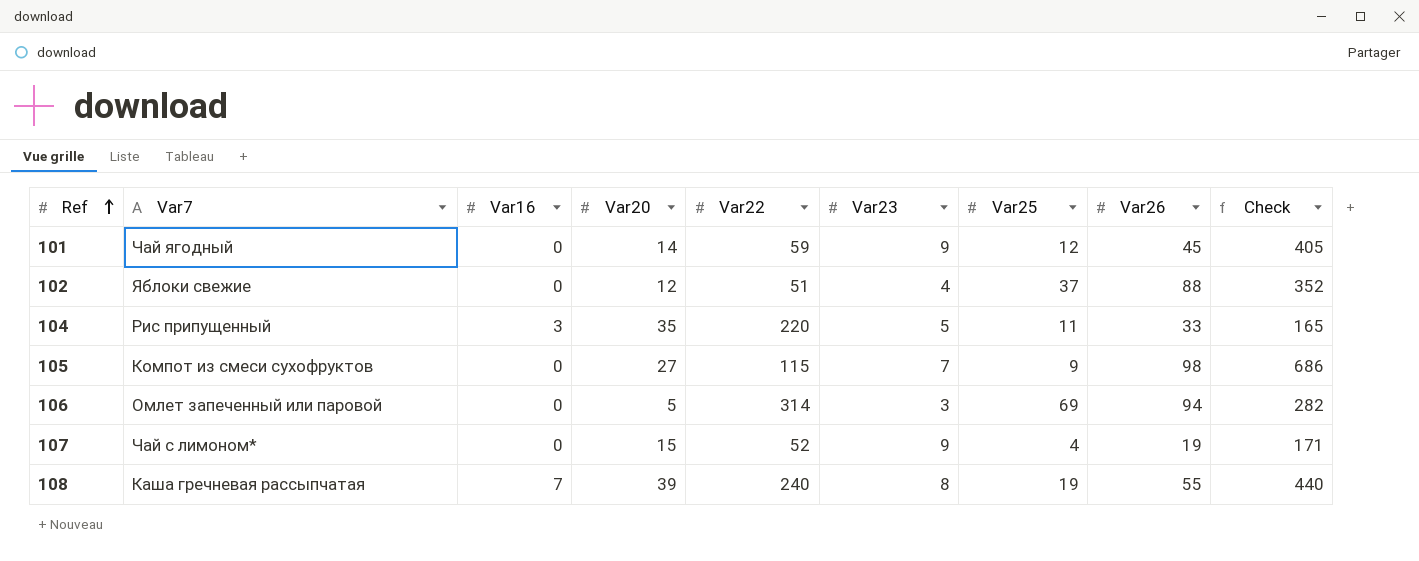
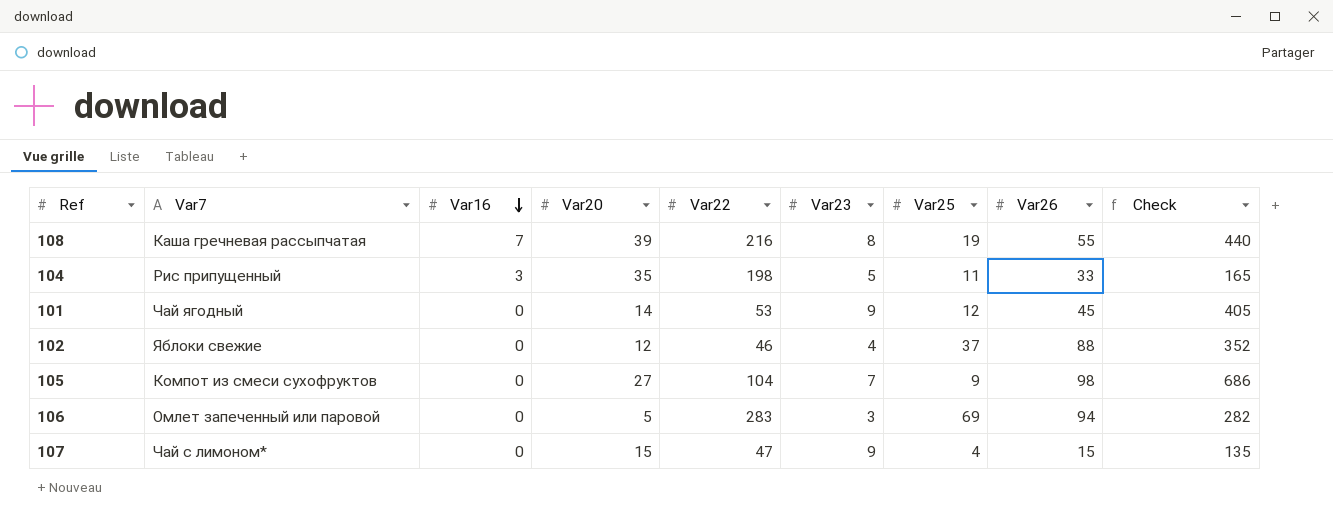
row order: Ref ascending -> Var16 descending
108 | Var22: 240 -> 216
104 | Var22: 220 -> 198
101 | Var22: 59 -> 53
102 | Var22: 51 -> 46
105 | Var22: 115 -> 104
106 | Var22: 314 -> 283
107 | Var22: 52 -> 47
107 | Var26: 19 -> 15
107 | Check: 171 -> 135

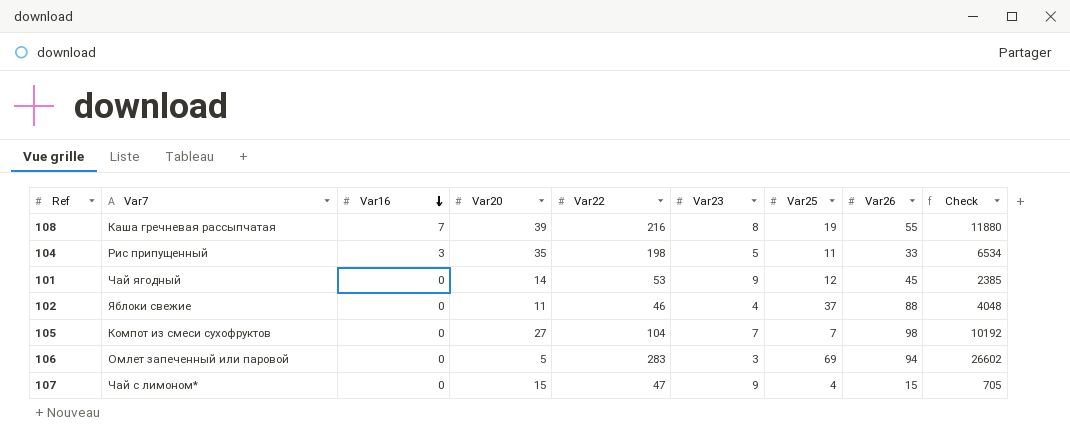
column Check | formula: [Var23] * [Var26] -> [Var22] * [Var26]
102 | Var20: 12 -> 11
105 | Var25: 9 -> 7

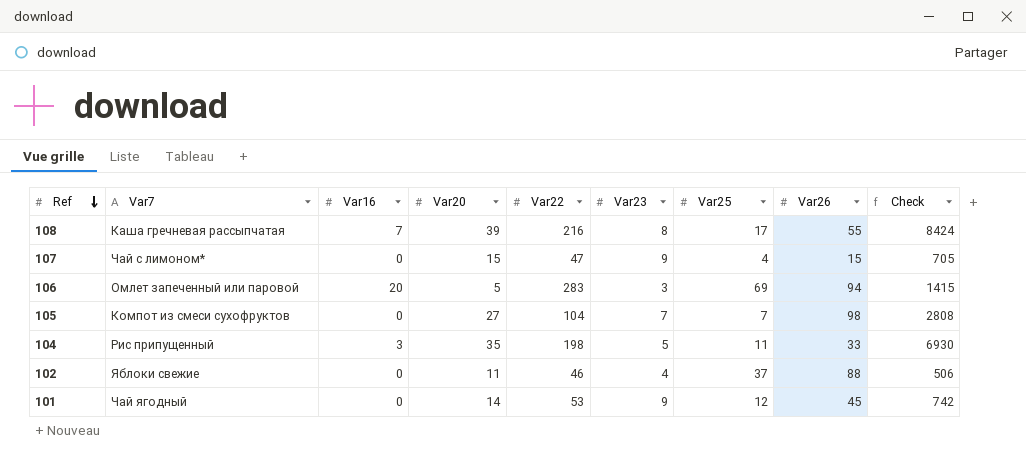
row order: Var16 descending -> Ref descending
column Check | formula: [Var22] * [Var26] -> [Var20] * [Var22]
108 | Var25: 19 -> 17
106 | Var16: 0 -> 20

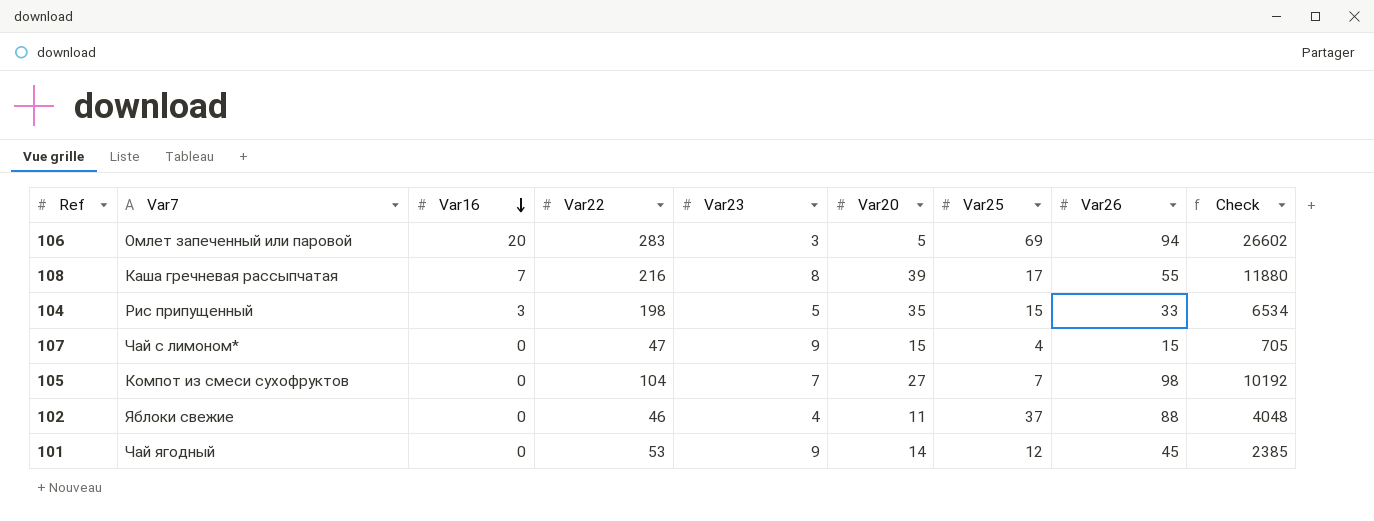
row order: Ref descending -> Var16 descending
column Var20 | position: 4 -> 6
column Check | formula: [Var20] * [Var22] -> [Var22] * [Var26]
104 | Var25: 11 -> 15

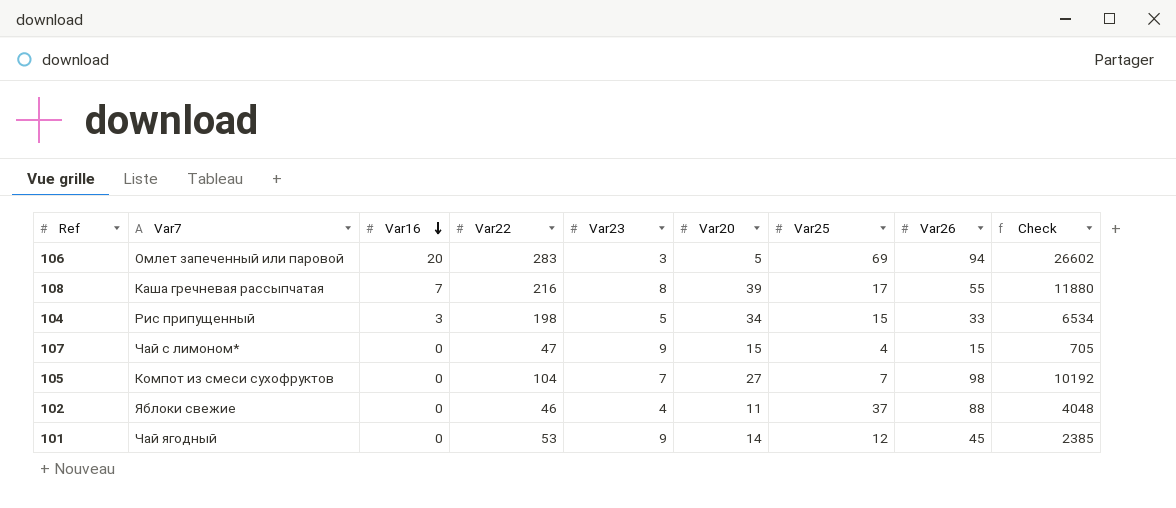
104 | Var20: 35 -> 34

